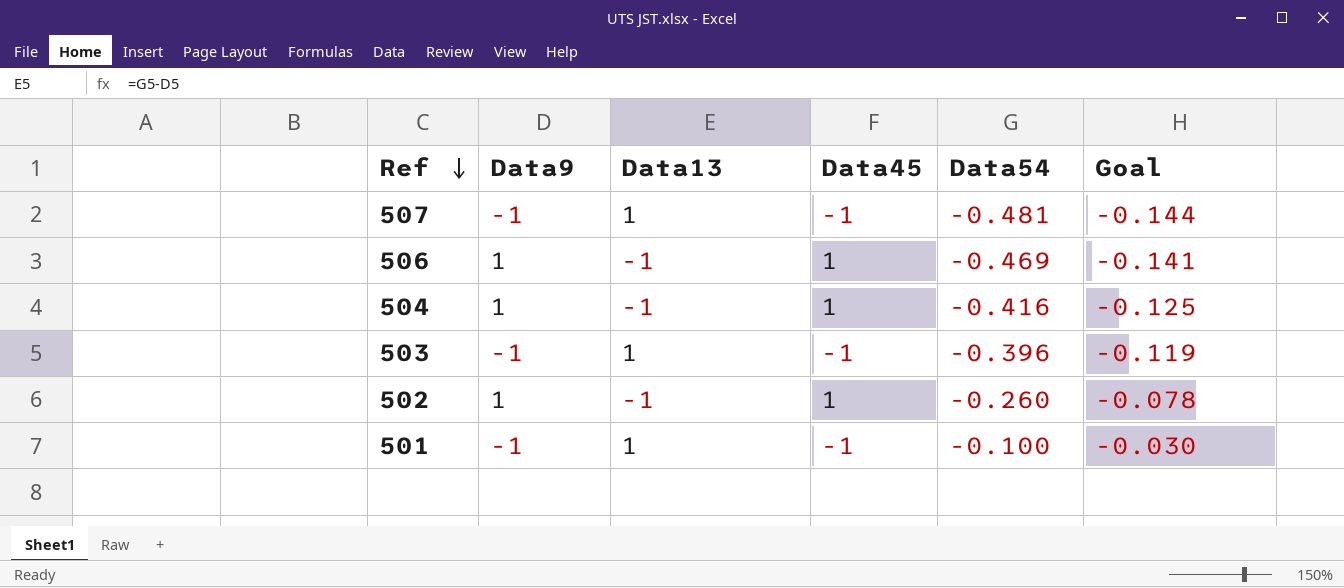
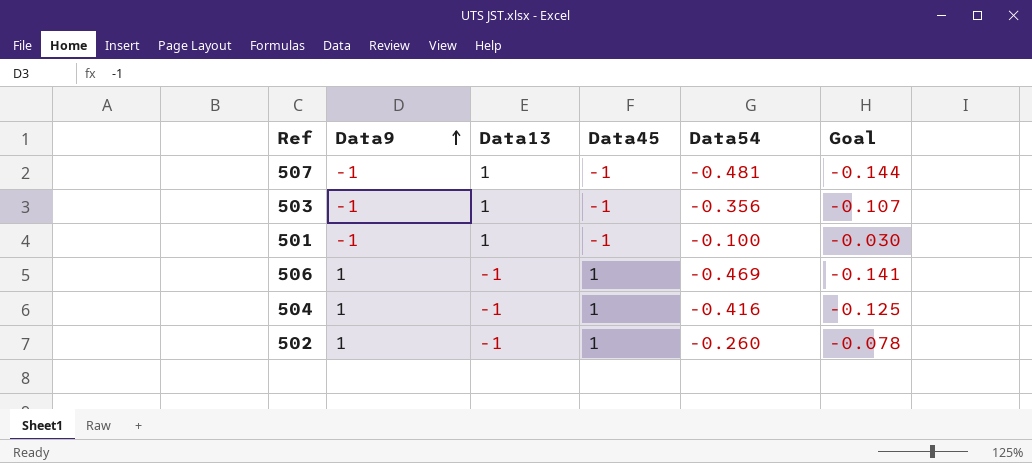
row order: Ref descending -> Data9 ascending
503 | Data54: -0.396 -> -0.356
503 | Goal: -0.119 -> -0.107

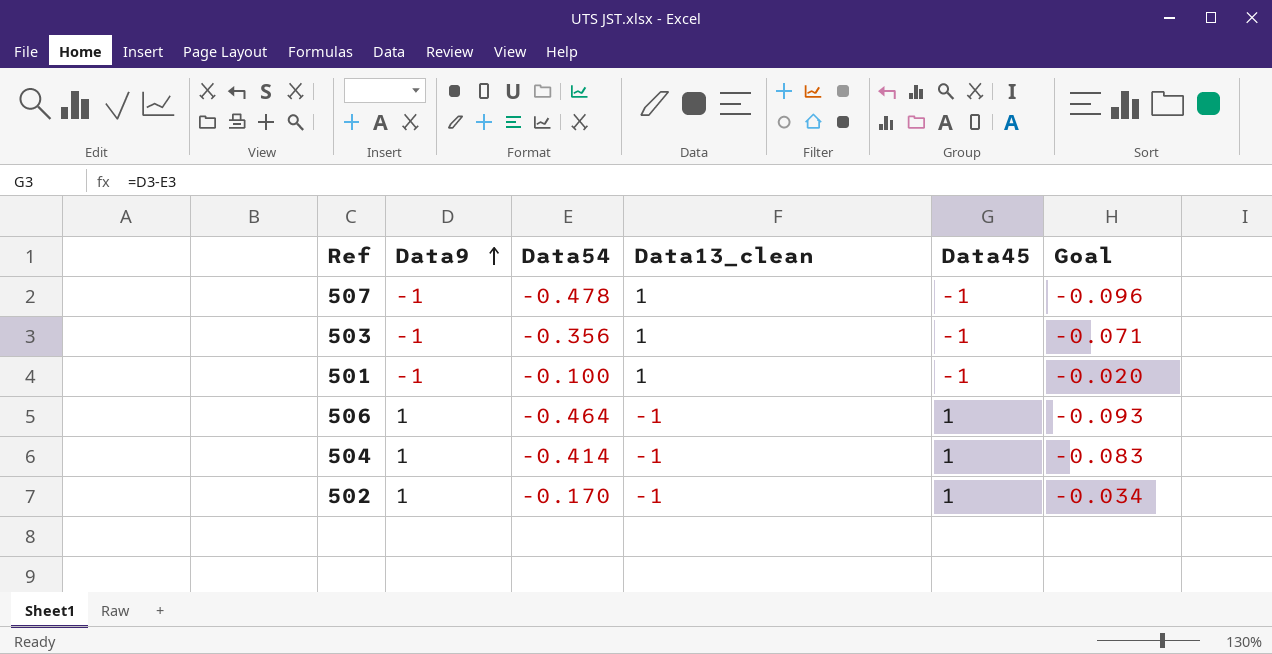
column Data54 | position: 5 -> 3
column name: Data13 -> Data13_clean
column Goal | formula: [Data54] * 0.3 -> [Data54] * 0.2
507 | Data54: -0.481 -> -0.478
506 | Data54: -0.469 -> -0.464
504 | Data54: -0.416 -> -0.414
502 | Data54: -0.260 -> -0.170

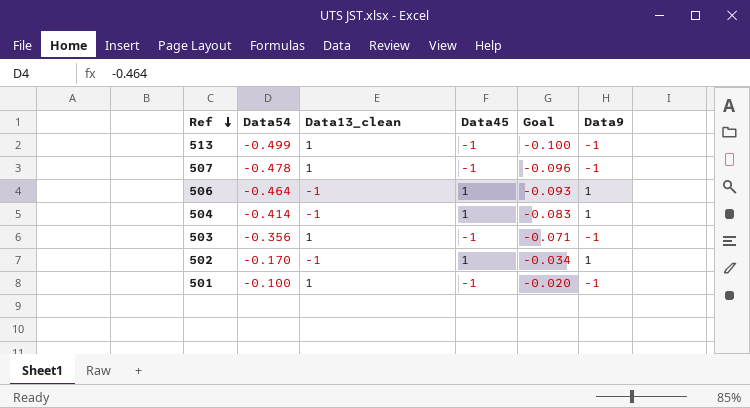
row order: Data9 ascending -> Ref descending
column Data9 | position: 2 -> 6
row 513: none -> -0.499 | 1 | -1 | -0.100 | -1

